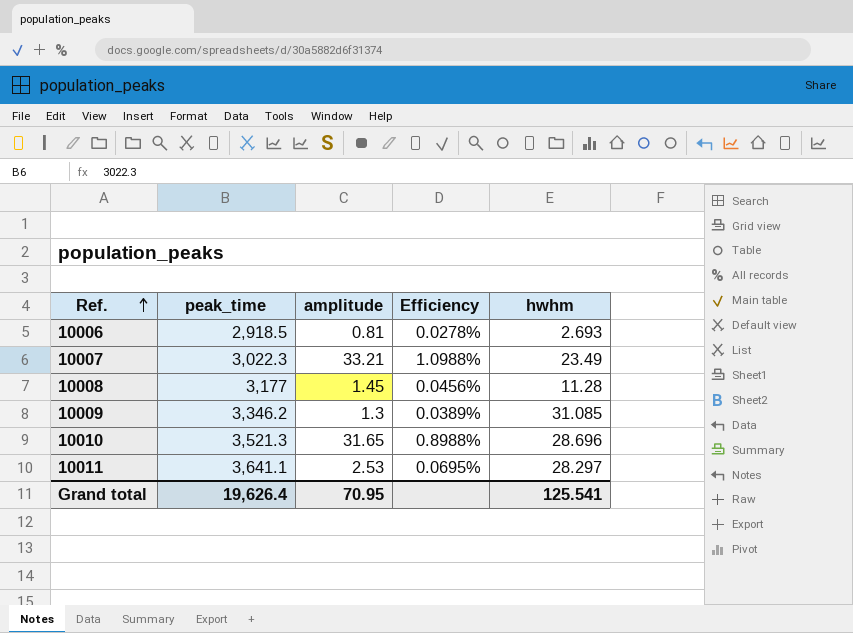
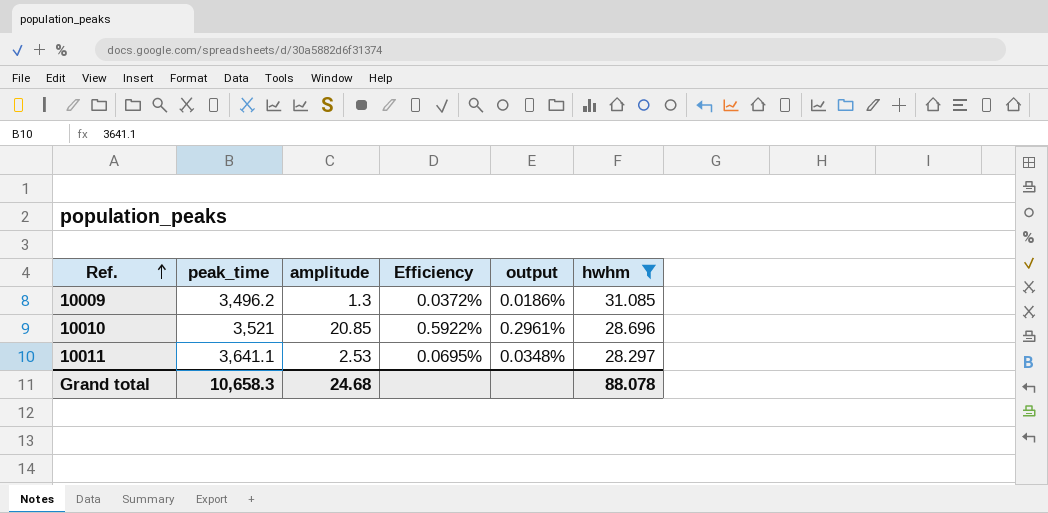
filter: none -> hwhm >= 28.297
column output | formula: none -> [Efficiency] * 0.5
10009 | peak_time: 3,346.2 -> 3,496.2
10009 | Efficiency: 0.0389% -> 0.0372%
10010 | peak_time: 3,521.3 -> 3,521
10010 | amplitude: 31.65 -> 20.85
10010 | Efficiency: 0.8988% -> 0.5922%
Grand total | peak_time: 19,626.4 -> 10,658.3
Grand total | amplitude: 70.95 -> 24.68
Grand total | hwhm: 125.541 -> 88.078

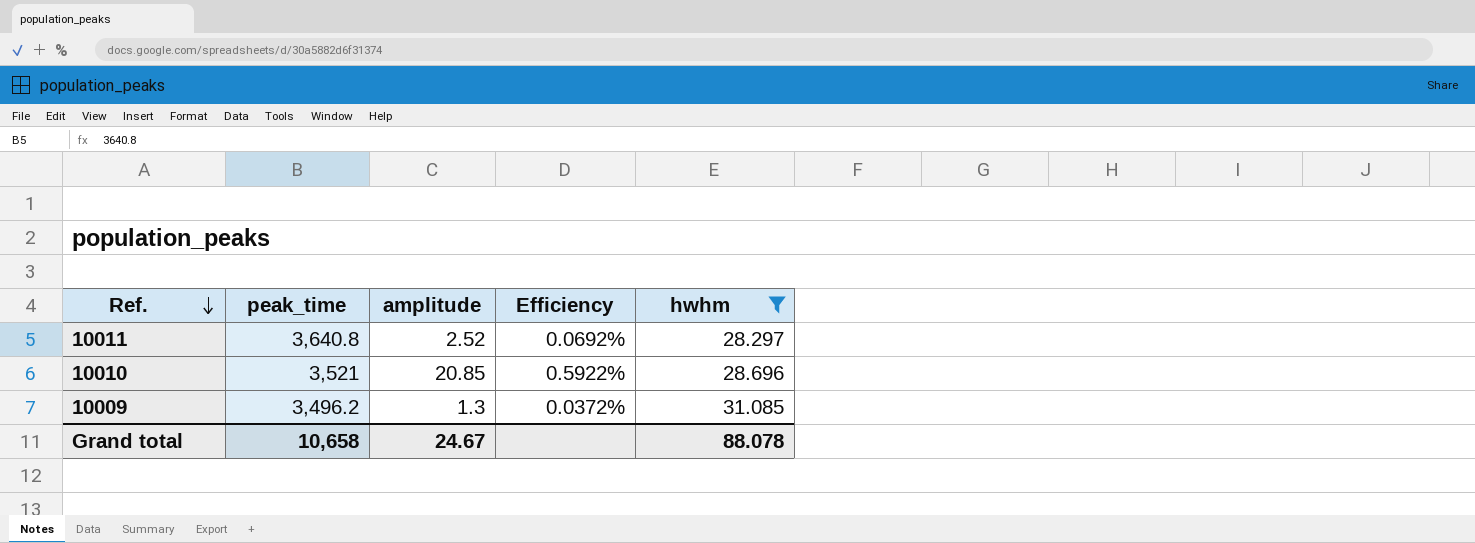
row order: Ref. ascending -> Ref. descending
column output | formula: [Efficiency] * 0.5 -> none
10011 | peak_time: 3,641.1 -> 3,640.8
10011 | amplitude: 2.53 -> 2.52
10011 | Efficiency: 0.0695% -> 0.0692%
Grand total | peak_time: 10,658.3 -> 10,658
Grand total | amplitude: 24.68 -> 24.67

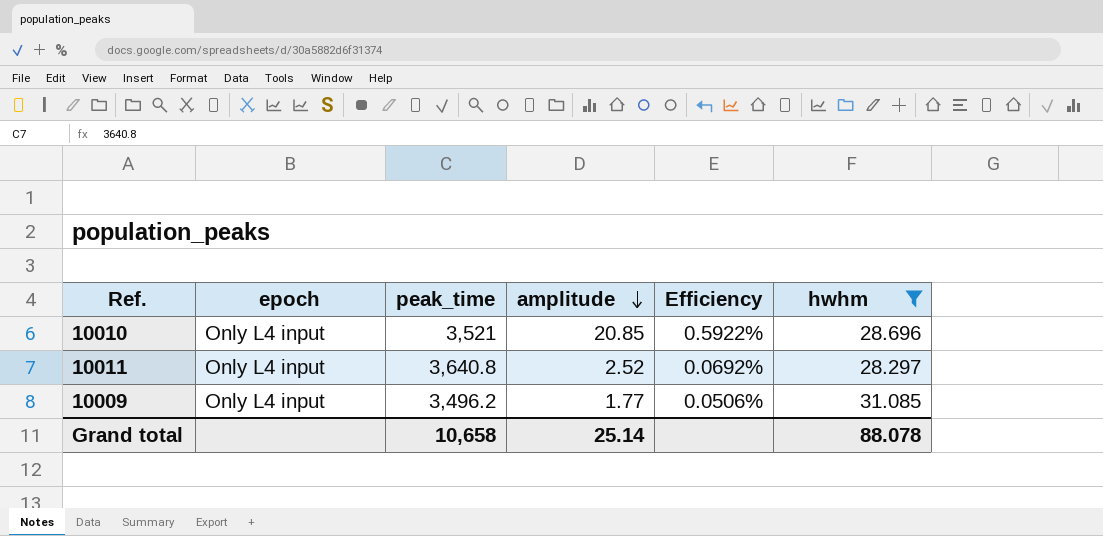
row order: Ref. descending -> amplitude descending
column epoch | position: none -> 2
10009 | amplitude: 1.3 -> 1.77
10009 | Efficiency: 0.0372% -> 0.0506%
Grand total | amplitude: 24.67 -> 25.14

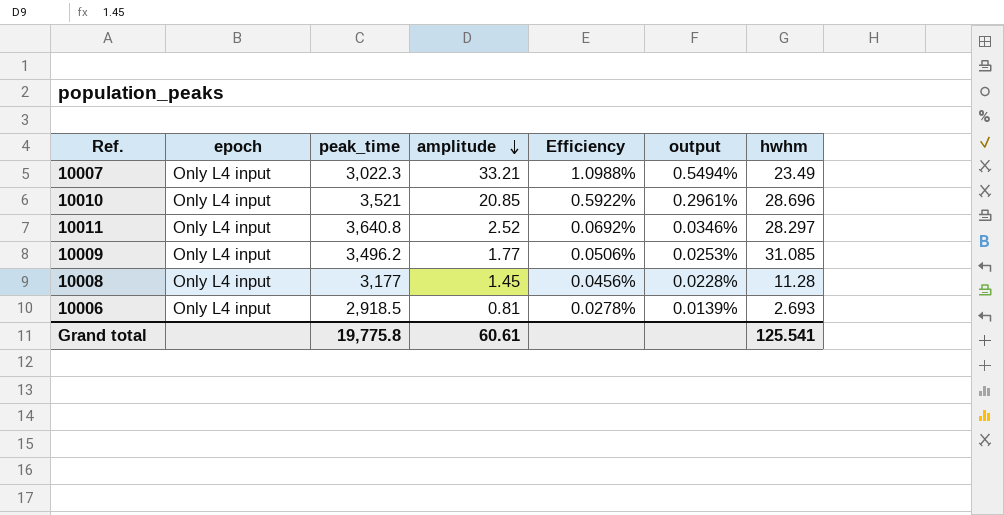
filter: hwhm >= 28.297 -> none
column output | formula: none -> [Efficiency] * 0.5
Grand total | peak_time: 10,658 -> 19,775.8
Grand total | amplitude: 25.14 -> 60.61
Grand total | hwhm: 88.078 -> 125.541

